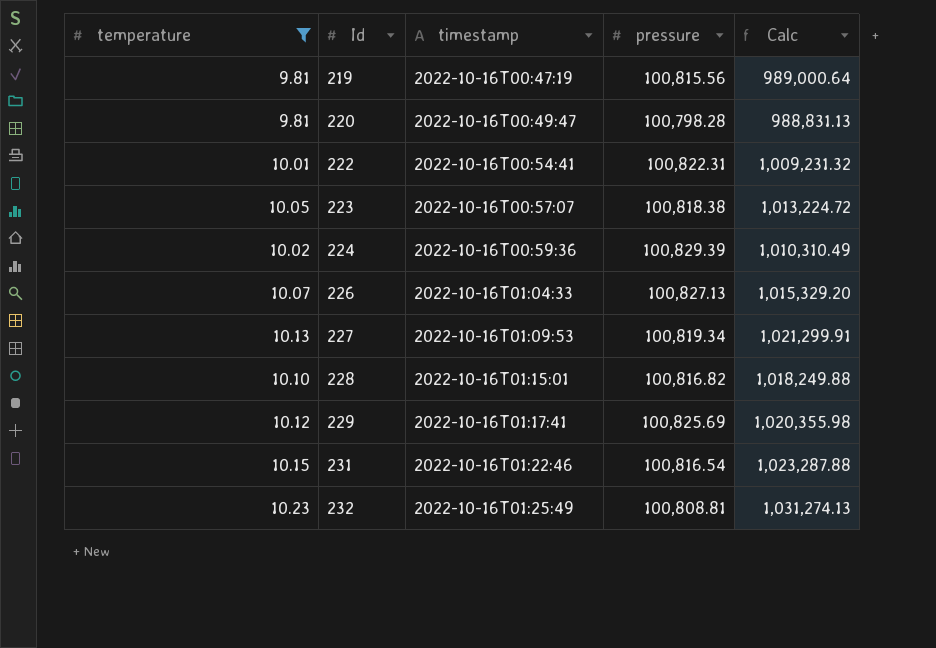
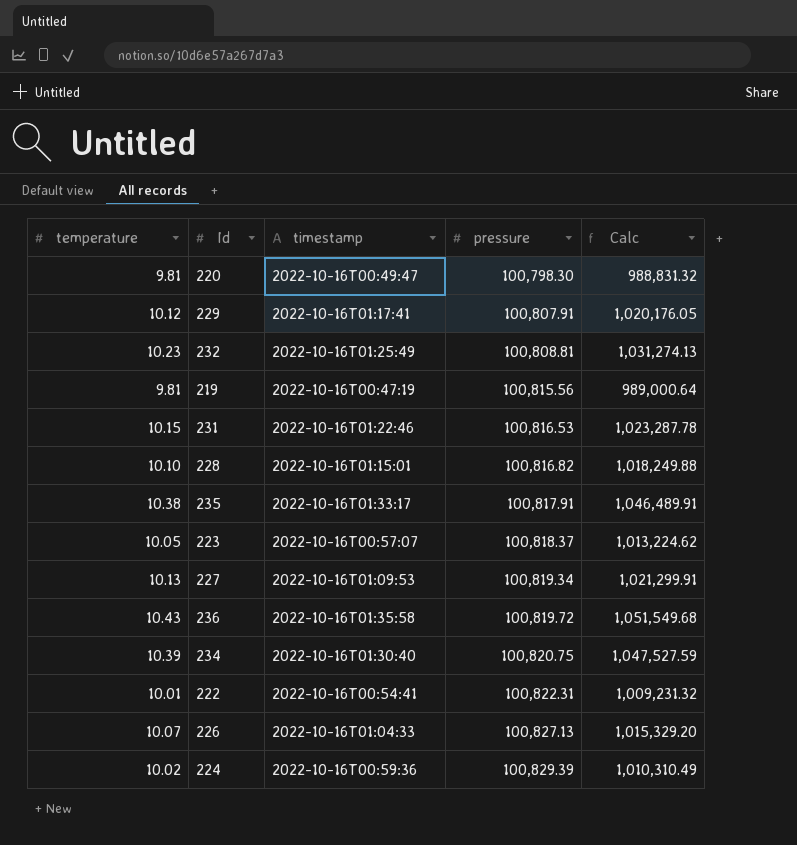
filter: temperature <= 10.23 -> none
row order: Id ascending -> pressure ascending
220 | pressure: 100,798.28 -> 100,798.30
220 | Calc: 988,831.13 -> 988,831.32
229 | pressure: 100,825.69 -> 100,807.91
229 | Calc: 1,020,355.98 -> 1,020,176.05
231 | pressure: 100,816.54 -> 100,816.53
231 | Calc: 1,023,287.88 -> 1,023,287.78
223 | pressure: 100,818.38 -> 100,818.37
223 | Calc: 1,013,224.72 -> 1,013,224.62

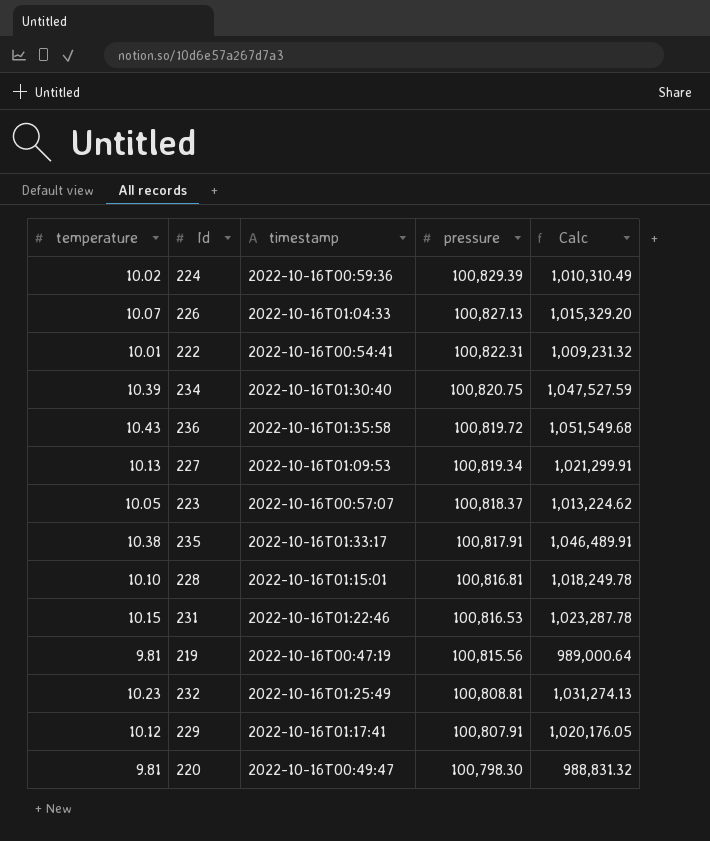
row order: pressure ascending -> pressure descending
228 | pressure: 100,816.82 -> 100,816.81
228 | Calc: 1,018,249.88 -> 1,018,249.78

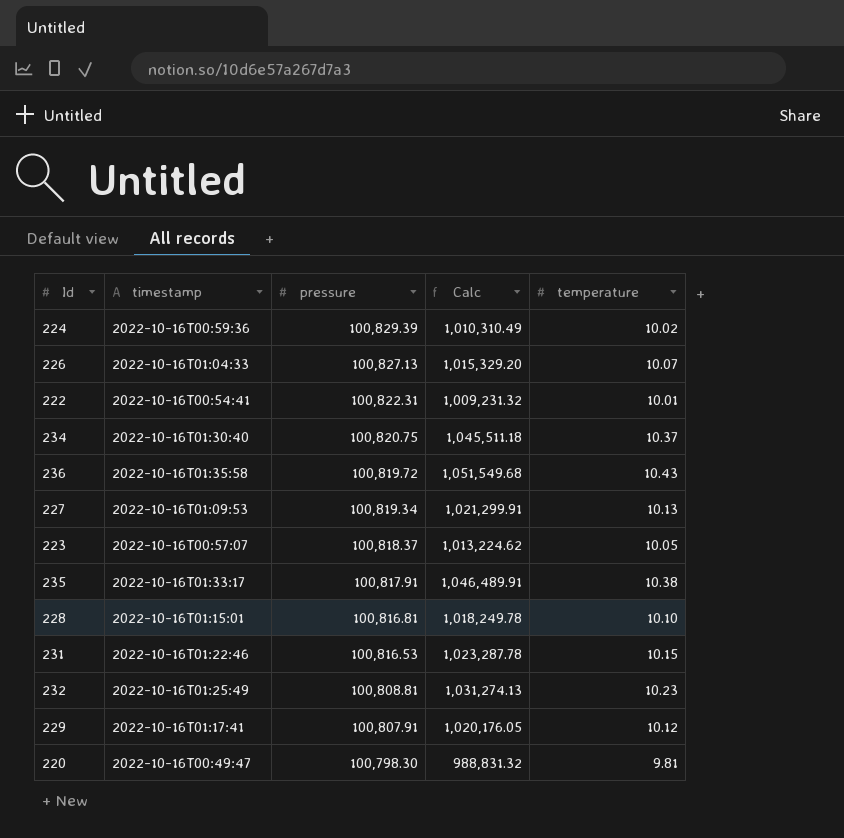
column temperature | position: 1 -> 5
row 219: 9.81 | 2022-10-16T00:47:19 | 100,815.56 | 989,000.64 -> none
234 | Calc: 1,047,527.59 -> 1,045,511.18
234 | temperature: 10.39 -> 10.37

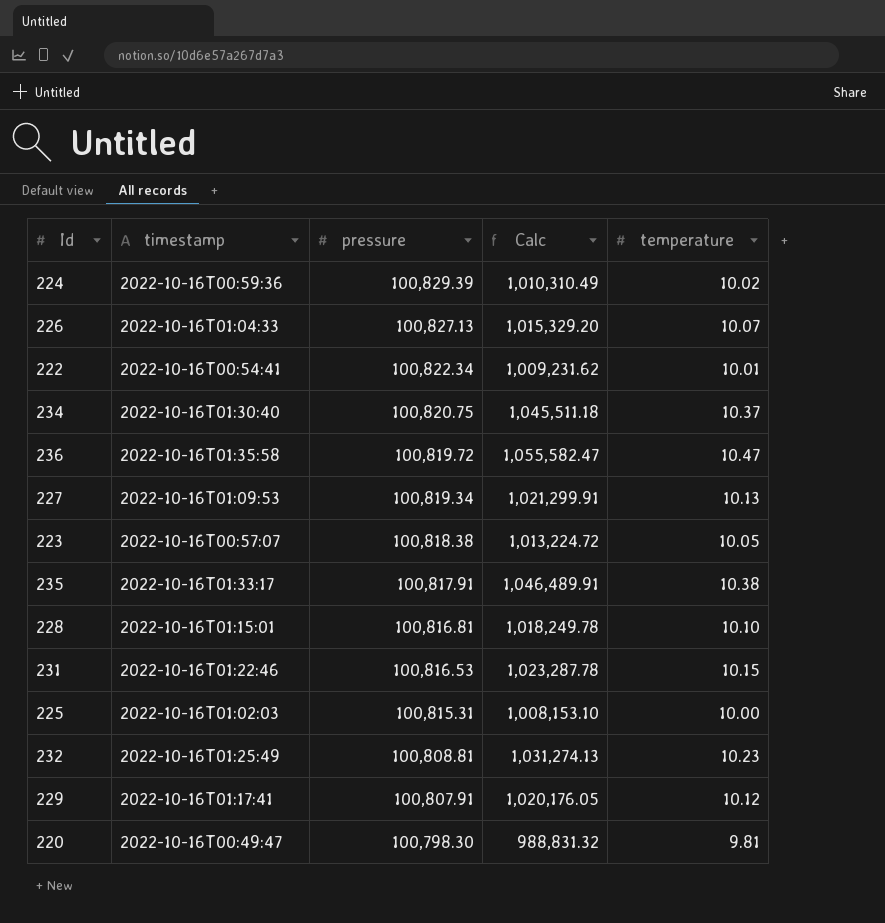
222 | pressure: 100,822.31 -> 100,822.34
222 | Calc: 1,009,231.32 -> 1,009,231.62
236 | Calc: 1,051,549.68 -> 1,055,582.47
236 | temperature: 10.43 -> 10.47
223 | pressure: 100,818.37 -> 100,818.38
223 | Calc: 1,013,224.62 -> 1,013,224.72
row 225: none -> 2022-10-16T01:02:03 | 100,815.31 | 1,008,153.10 | 10.00

